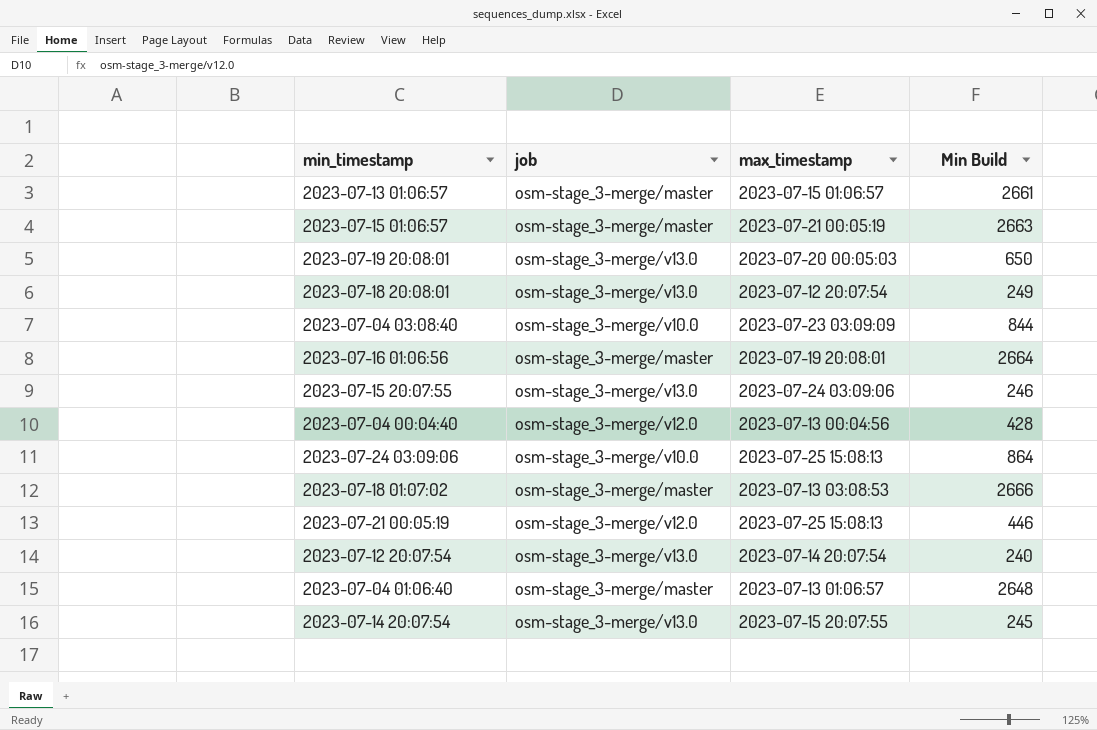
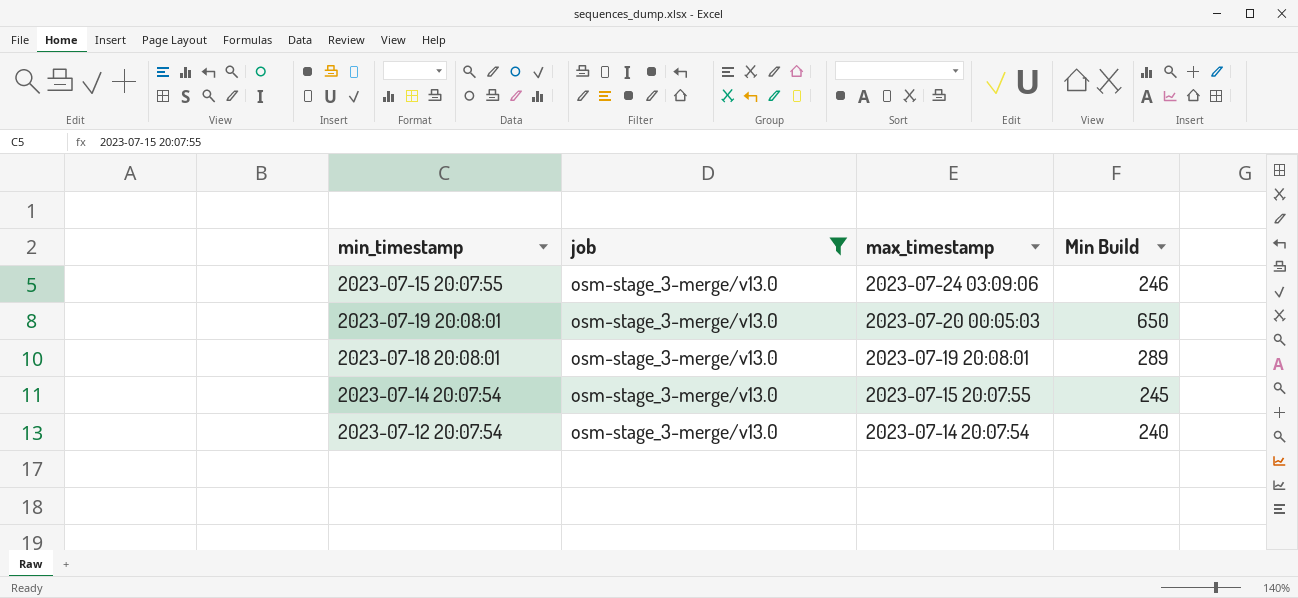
filter: none -> job = osm-stage_3-merge/v13.0
row order: none -> max_timestamp descending
2023-07-18 20:08:01 | max_timestamp: 2023-07-12 20:07:54 -> 2023-07-19 20:08:01
2023-07-18 20:08:01 | Min Build: 249 -> 289

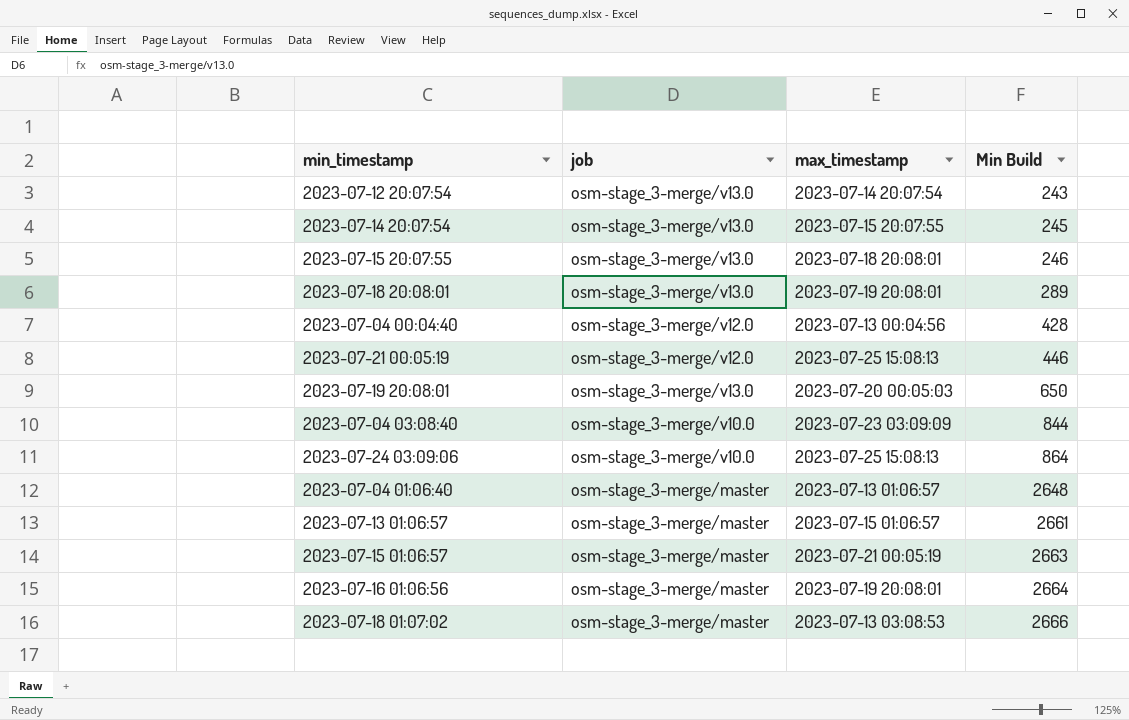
filter: job = osm-stage_3-merge/v13.0 -> none
row order: max_timestamp descending -> Min Build ascending
2023-07-12 20:07:54 | Min Build: 240 -> 243
2023-07-15 20:07:55 | max_timestamp: 2023-07-24 03:09:06 -> 2023-07-18 20:08:01

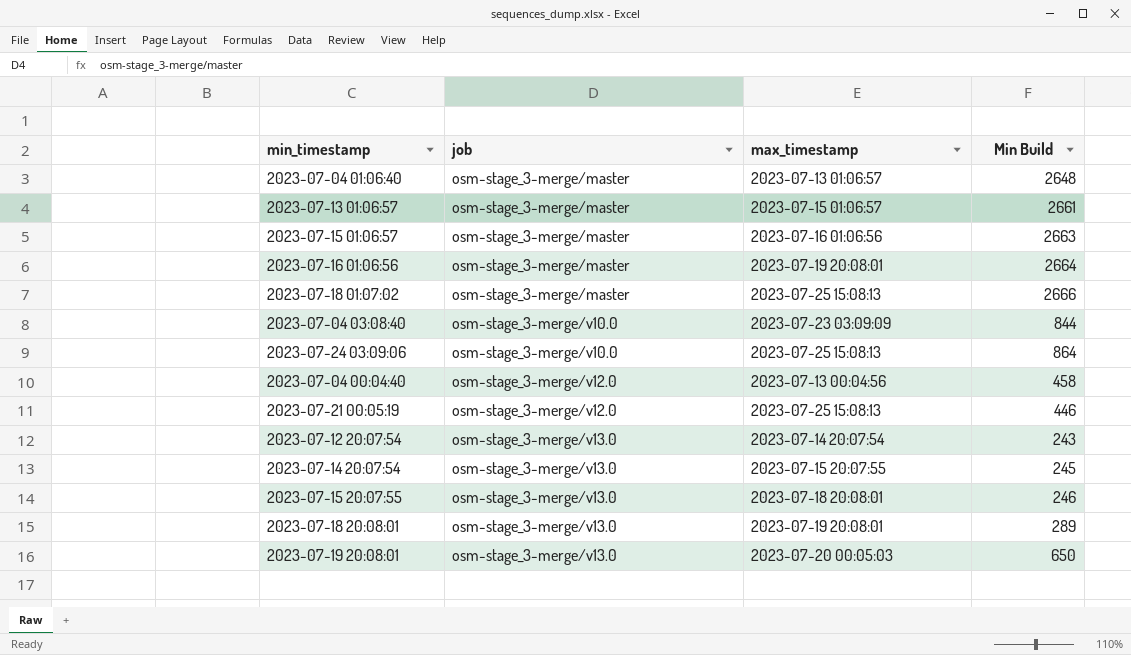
row order: Min Build ascending -> job ascending
2023-07-15 01:06:57 | max_timestamp: 2023-07-21 00:05:19 -> 2023-07-16 01:06:56
2023-07-18 01:07:02 | max_timestamp: 2023-07-13 03:08:53 -> 2023-07-25 15:08:13
2023-07-04 00:04:40 | Min Build: 428 -> 458

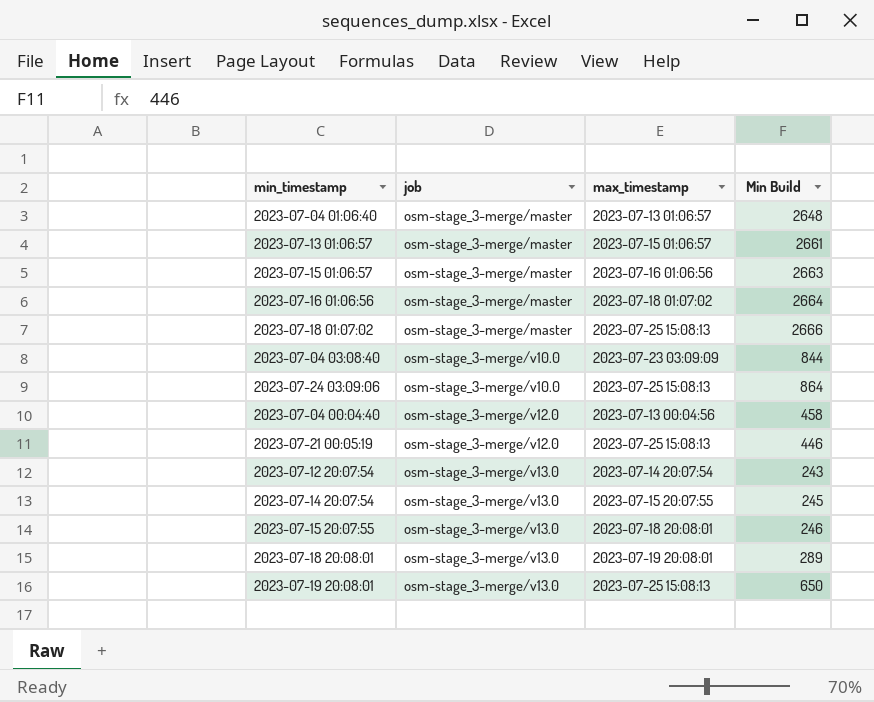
2023-07-16 01:06:56 | max_timestamp: 2023-07-19 20:08:01 -> 2023-07-18 01:07:02
2023-07-19 20:08:01 | max_timestamp: 2023-07-20 00:05:03 -> 2023-07-25 15:08:13

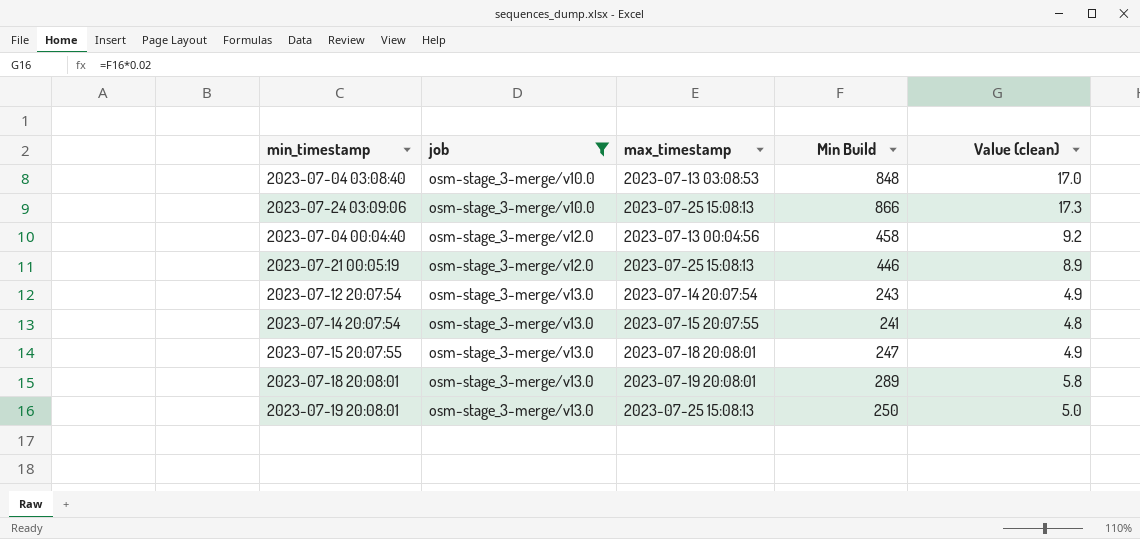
filter: none -> job != osm-stage_3-merge/master
column Value (clean) | formula: none -> [Min Build] * 0.02
2023-07-04 03:08:40 | max_timestamp: 2023-07-23 03:09:09 -> 2023-07-13 03:08:53
2023-07-04 03:08:40 | Min Build: 844 -> 848
2023-07-24 03:09:06 | Min Build: 864 -> 866
2023-07-14 20:07:54 | Min Build: 245 -> 241
2023-07-15 20:07:55 | Min Build: 246 -> 247
2023-07-19 20:08:01 | Min Build: 650 -> 250

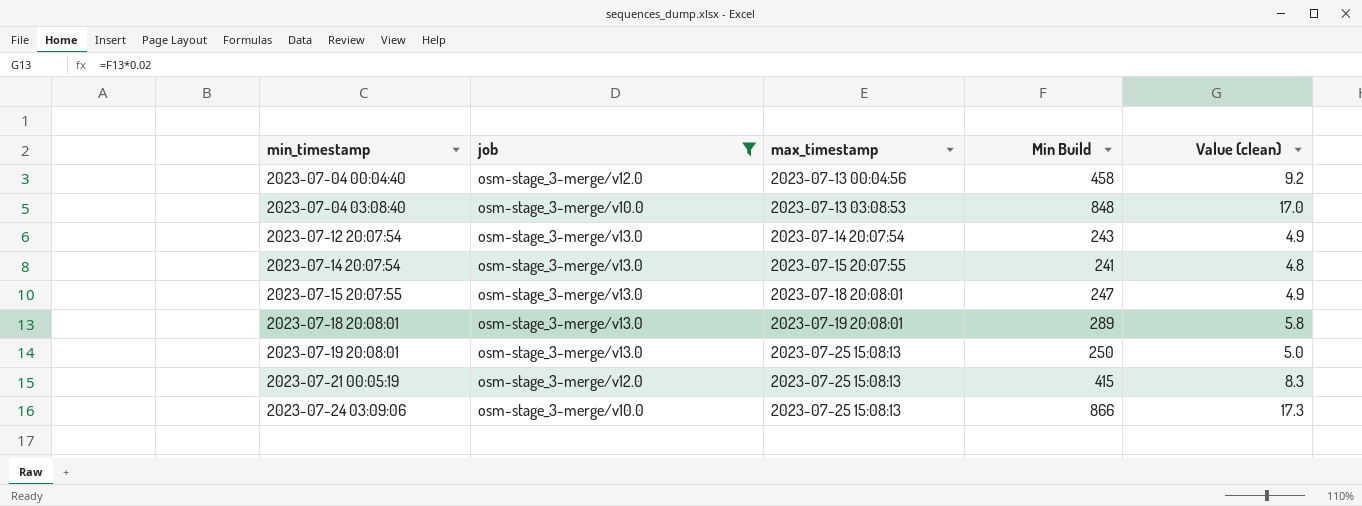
row order: job ascending -> min_timestamp ascending
2023-07-21 00:05:19 | Min Build: 446 -> 415
2023-07-21 00:05:19 | Value (clean): 8.9 -> 8.3

